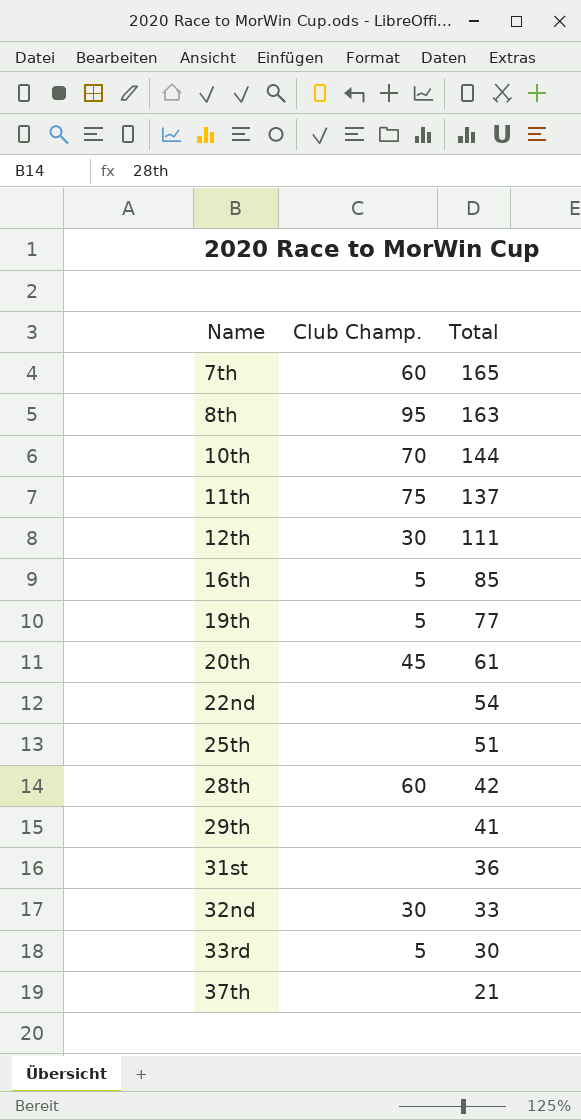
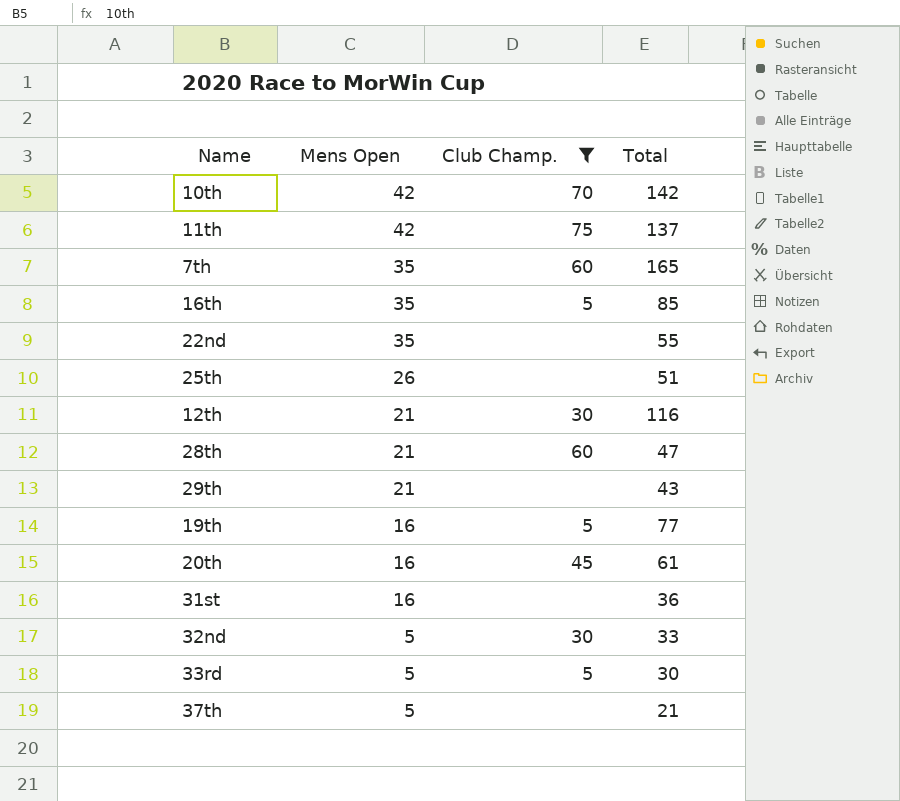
filter: none -> Club Champ. != 95
row order: Name ascending -> Mens Open descending
column Mens Open | position: none -> 2
10th | Total: 144 -> 142
22nd | Total: 54 -> 55
12th | Total: 111 -> 116
28th | Total: 42 -> 47
29th | Total: 41 -> 43

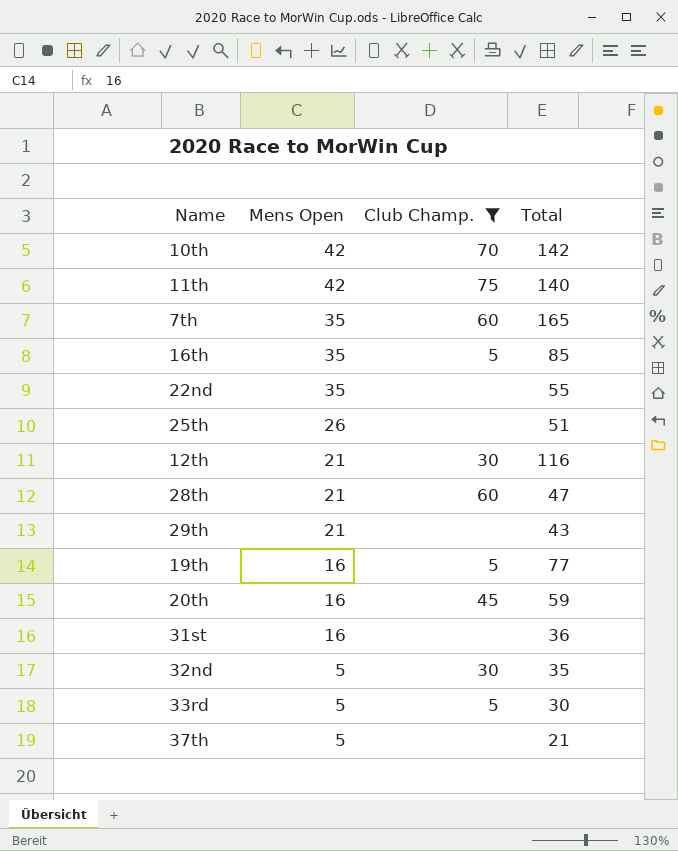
11th | Total: 137 -> 140
20th | Total: 61 -> 59
32nd | Total: 33 -> 35

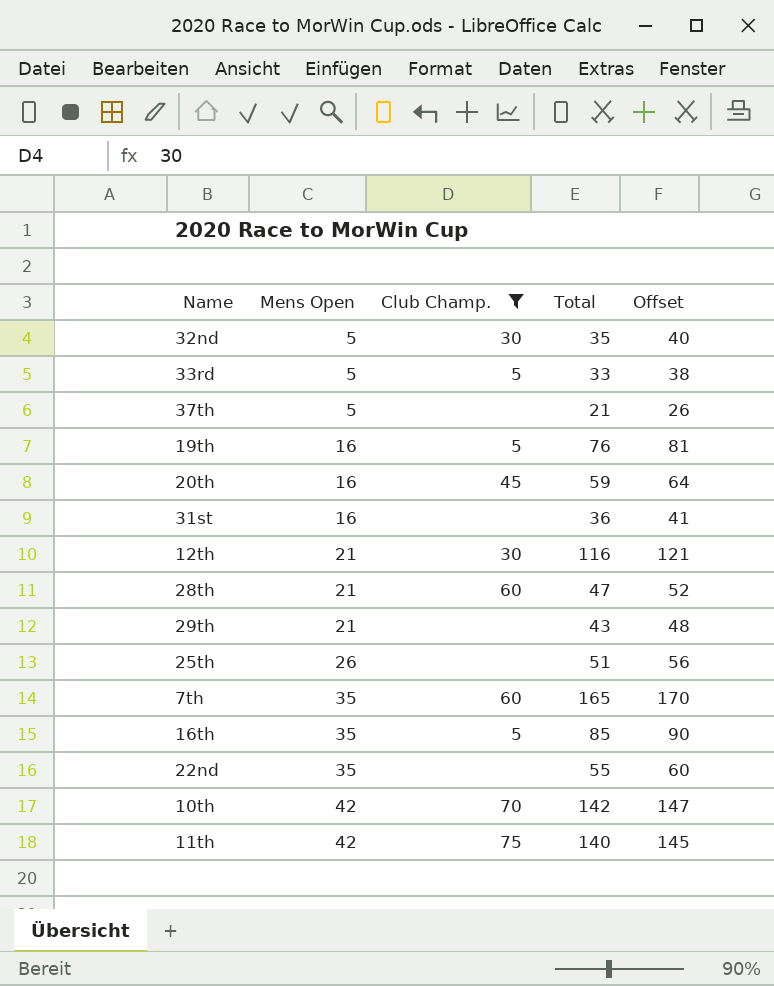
row order: Mens Open descending -> Mens Open ascending
column Offset | formula: none -> [Total] + 5
33rd | Total: 30 -> 33
19th | Total: 77 -> 76

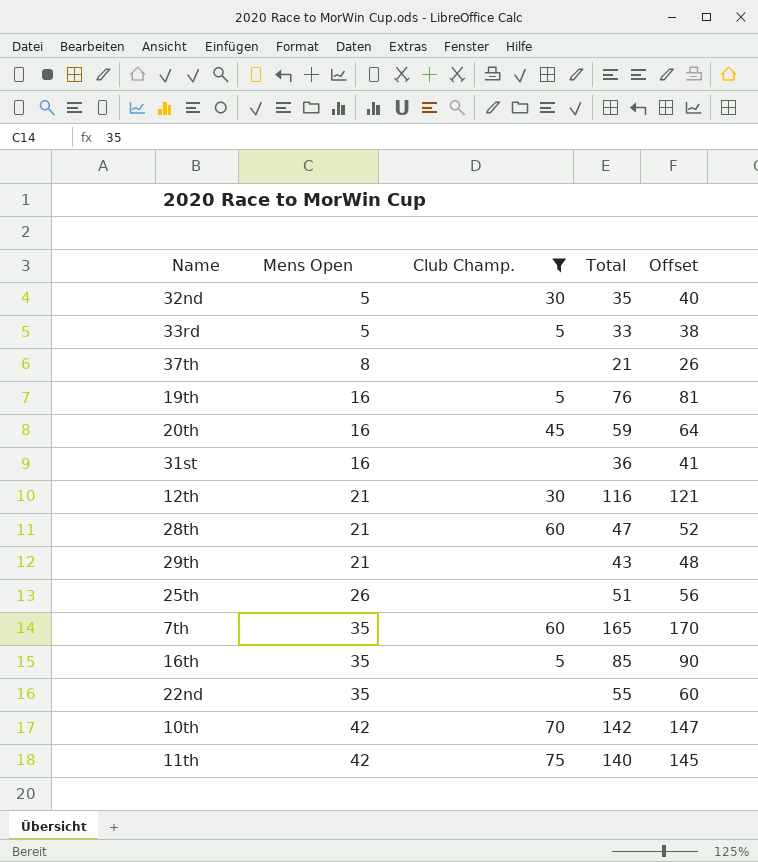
37th | Mens Open: 5 -> 8

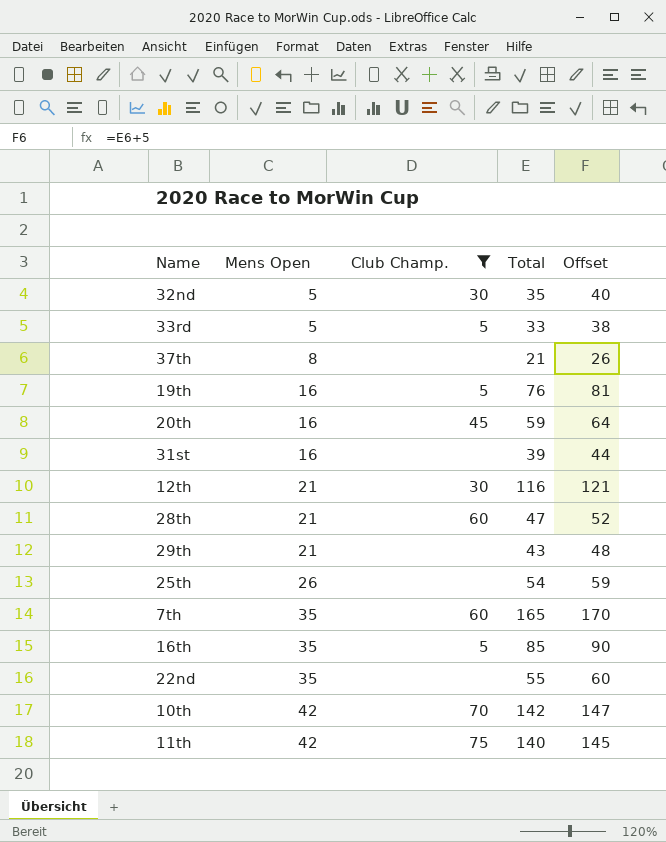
31st | Total: 36 -> 39
31st | Offset: 41 -> 44
25th | Total: 51 -> 54
25th | Offset: 56 -> 59

